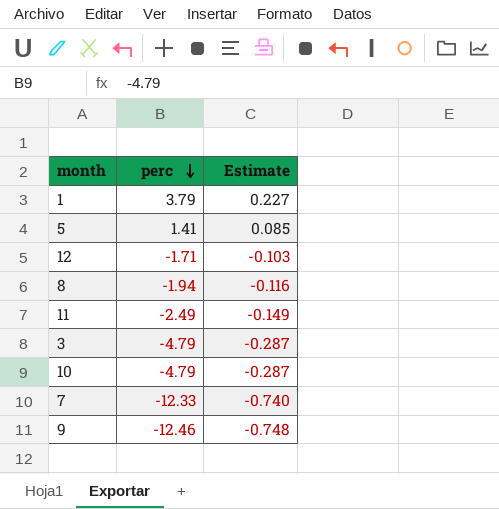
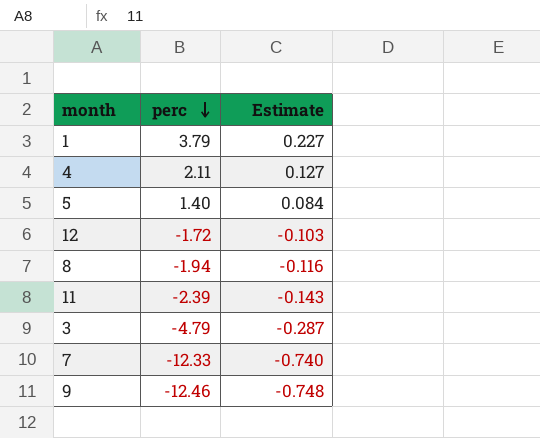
row 10: -4.79 | -0.287 -> none
row 4: none -> 2.11 | 0.127
5 | perc: 1.41 -> 1.40
5 | Estimate: 0.085 -> 0.084
12 | perc: -1.71 -> -1.72
11 | perc: -2.49 -> -2.39
11 | Estimate: -0.149 -> -0.143

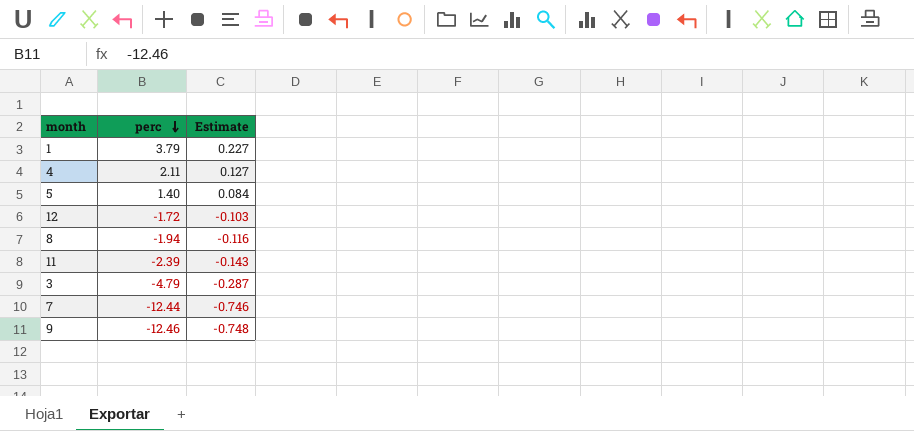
7 | perc: -12.33 -> -12.44
7 | Estimate: -0.740 -> -0.746

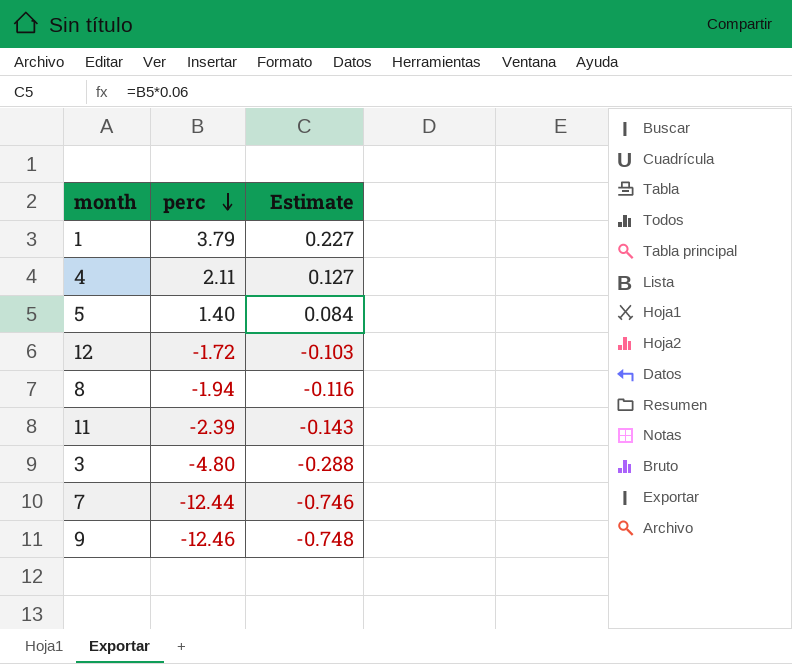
3 | perc: -4.79 -> -4.80
3 | Estimate: -0.287 -> -0.288

